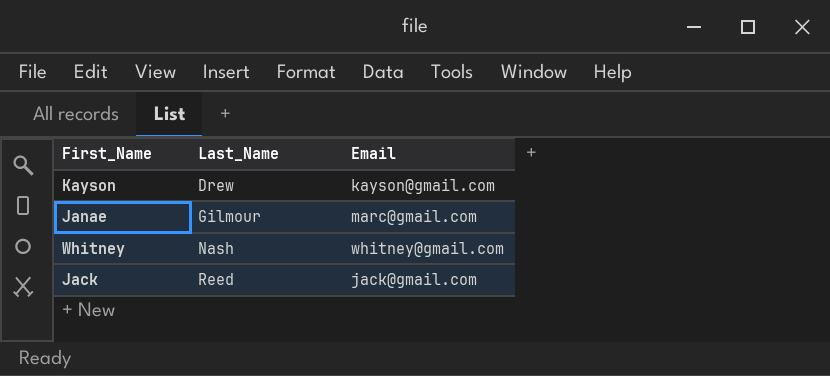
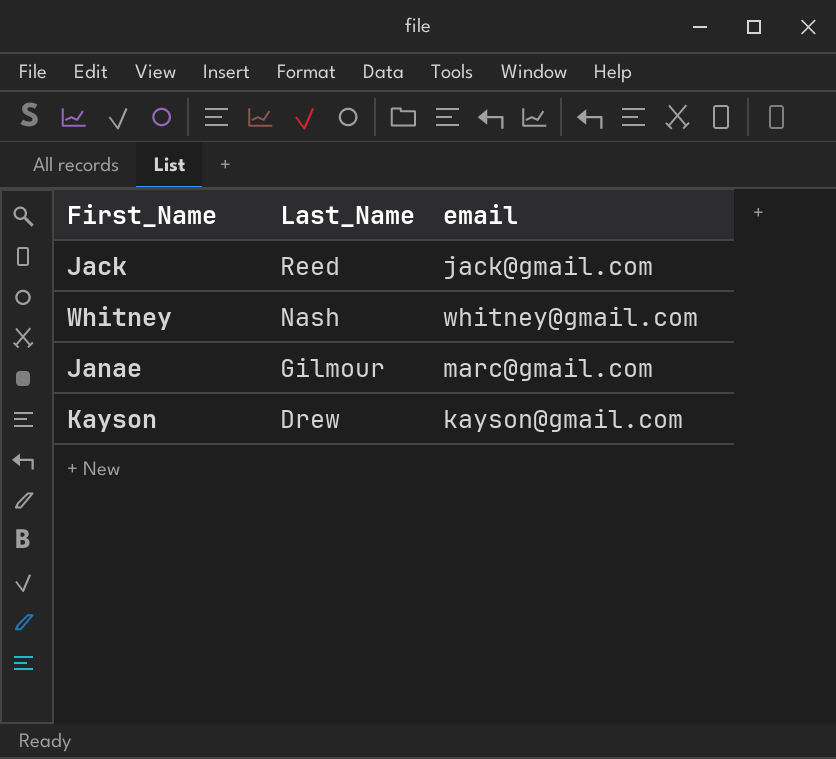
row order: Last_Name ascending -> Last_Name descending
column name: Email -> email

